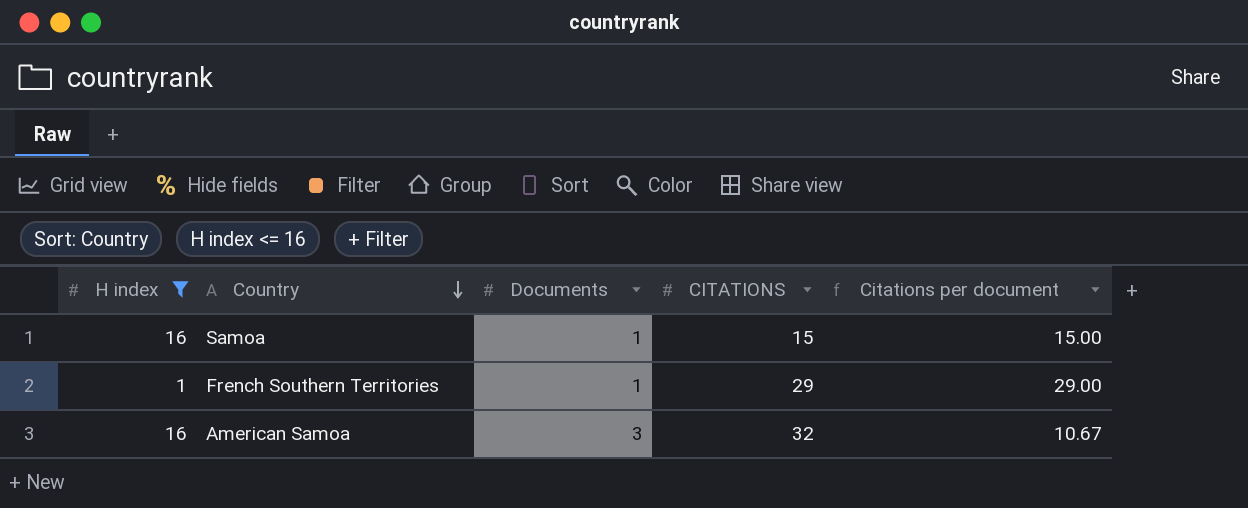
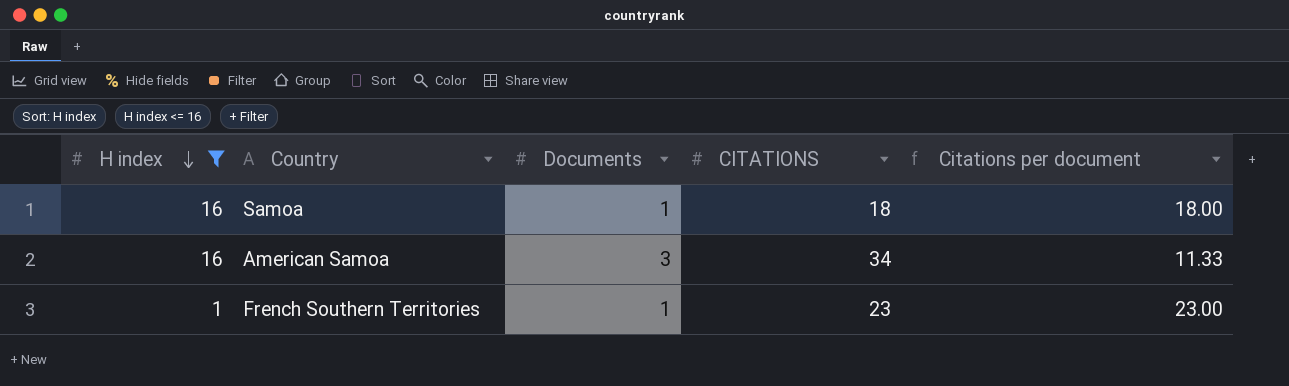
row order: Country descending -> H index descending
Samoa | CITATIONS: 15 -> 18
Samoa | Citations per document: 15.00 -> 18.00
American Samoa | CITATIONS: 32 -> 34
American Samoa | Citations per document: 10.67 -> 11.33
French Southern Territories | CITATIONS: 29 -> 23
French Southern Territories | Citations per document: 29.00 -> 23.00

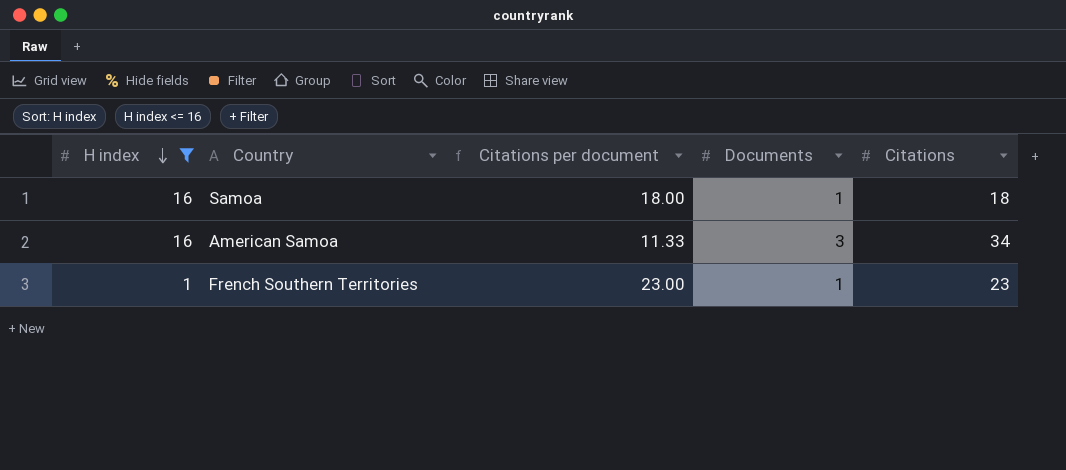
column Citations per document | position: 5 -> 3
column name: CITATIONS -> Citations

